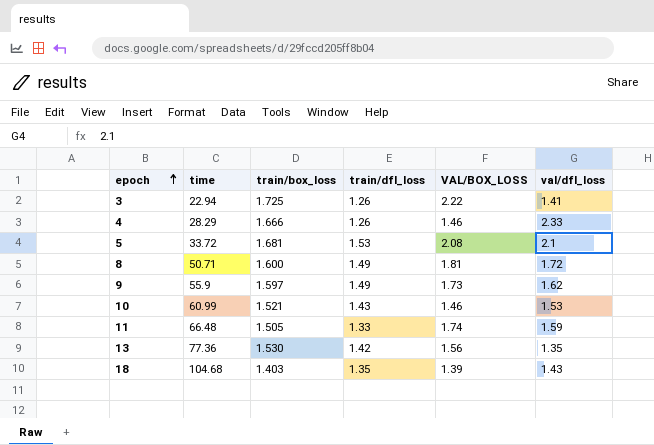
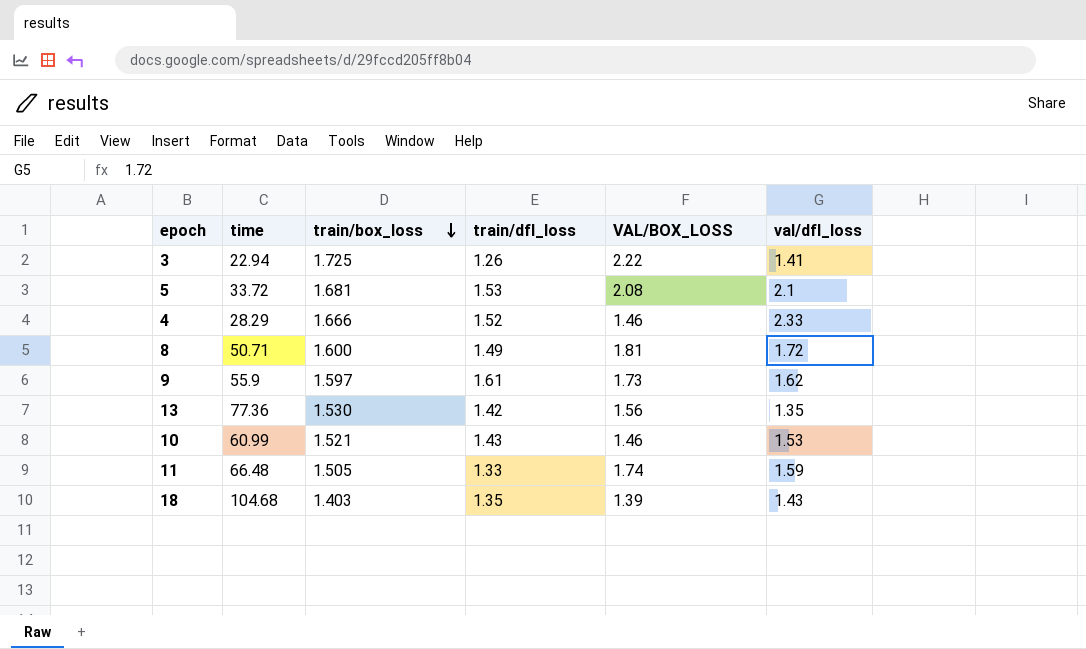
row order: epoch ascending -> train/box_loss descending
4 | train/dfl_loss: 1.26 -> 1.52
9 | train/dfl_loss: 1.49 -> 1.61

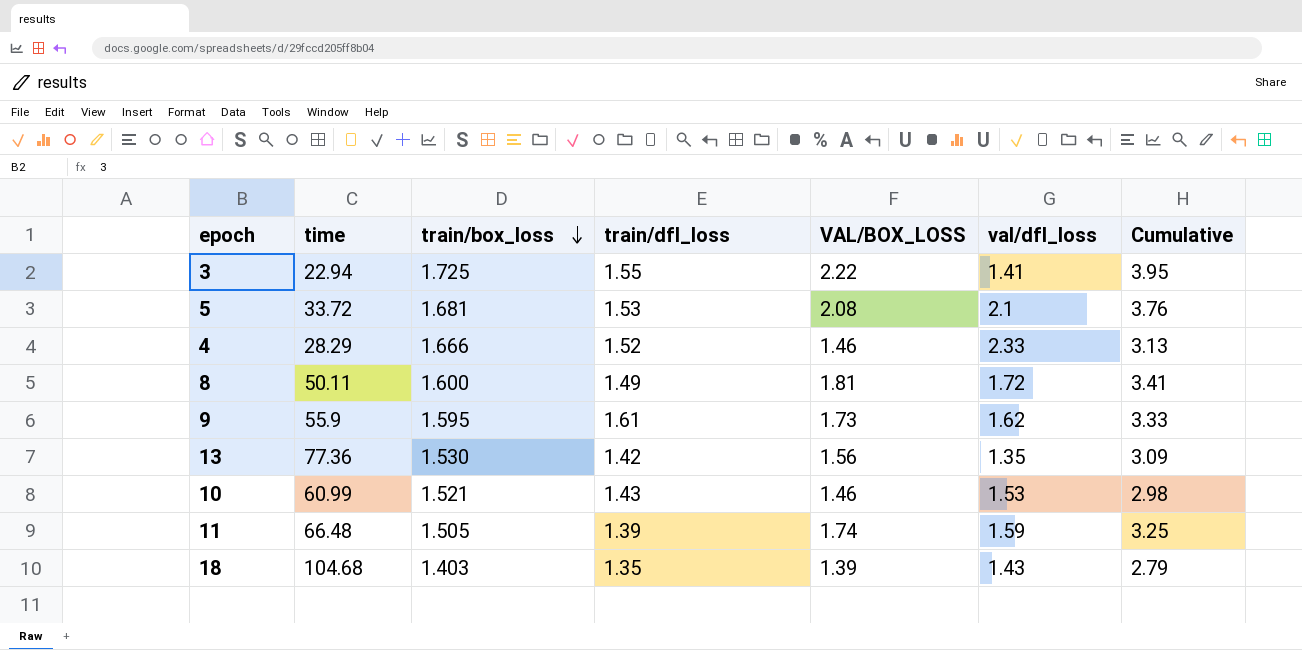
column Cumulative | formula: none -> [train/box_loss] + [VAL/BOX_LOSS]
3 | train/dfl_loss: 1.26 -> 1.55
8 | time: 50.71 -> 50.11
9 | train/box_loss: 1.597 -> 1.595
11 | train/dfl_loss: 1.33 -> 1.39

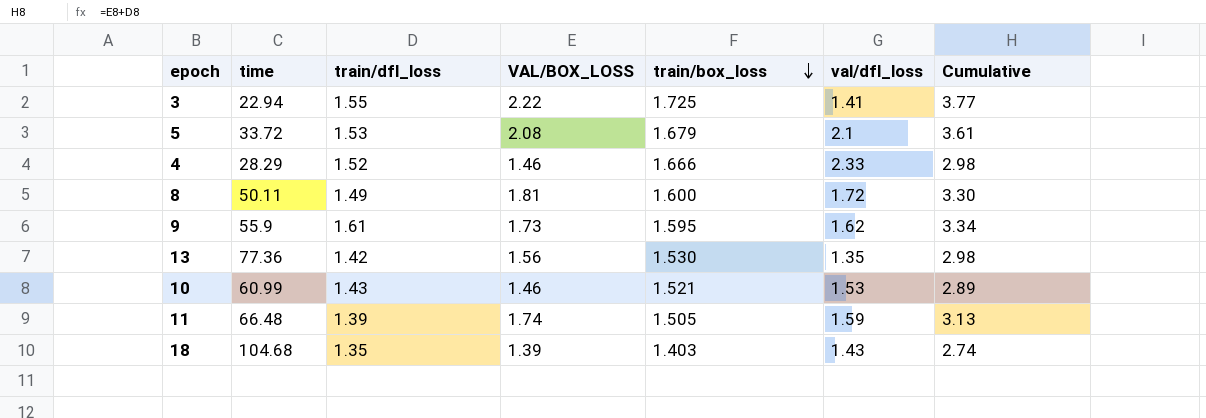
column train/box_loss | position: 3 -> 5
column Cumulative | formula: [train/box_loss] + [VAL/BOX_LOSS] -> [train/dfl_loss] + [VAL/BOX_LOSS]
5 | train/box_loss: 1.681 -> 1.679

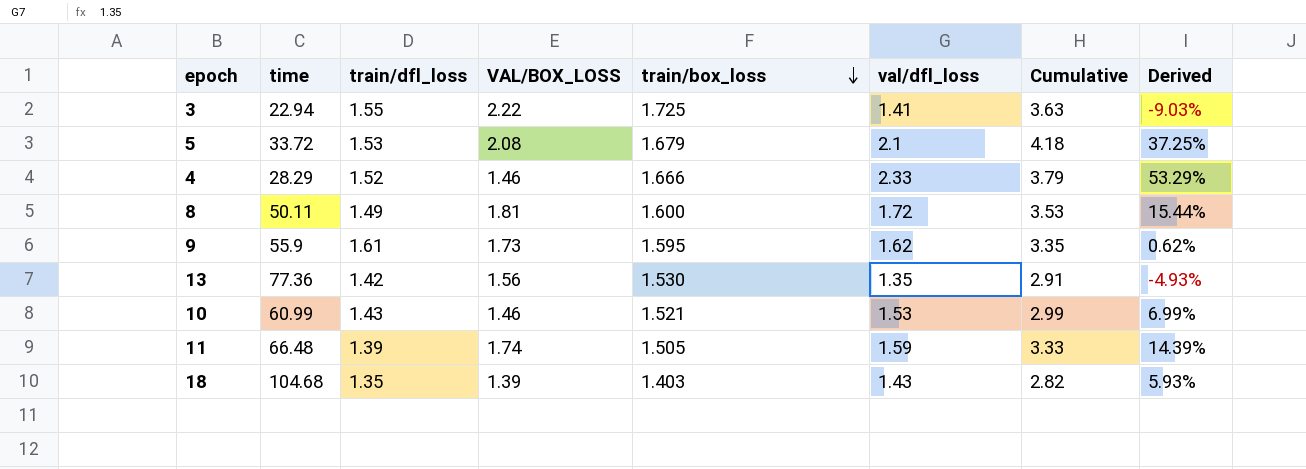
column Cumulative | formula: [train/dfl_loss] + [VAL/BOX_LOSS] -> [VAL/BOX_LOSS] + [val/dfl_loss]
column Derived | formula: none -> ([val/dfl_loss] - [train/dfl_loss]) / [train/dfl_loss]

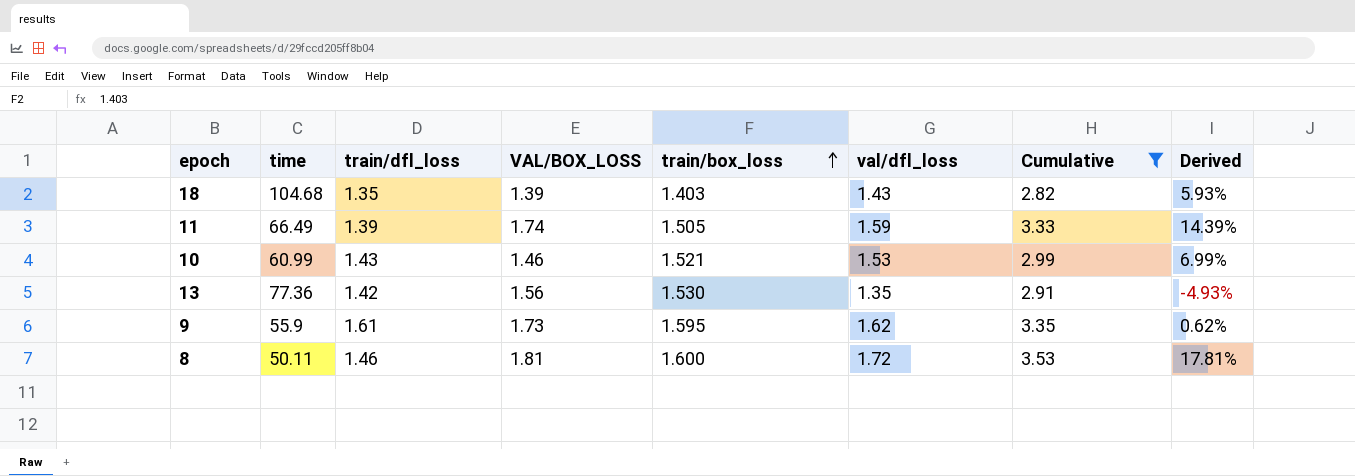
filter: none -> Cumulative <= 3.53
row order: train/box_loss descending -> train/box_loss ascending
11 | time: 66.48 -> 66.49
8 | train/dfl_loss: 1.49 -> 1.46
8 | Derived: 15.44% -> 17.81%

